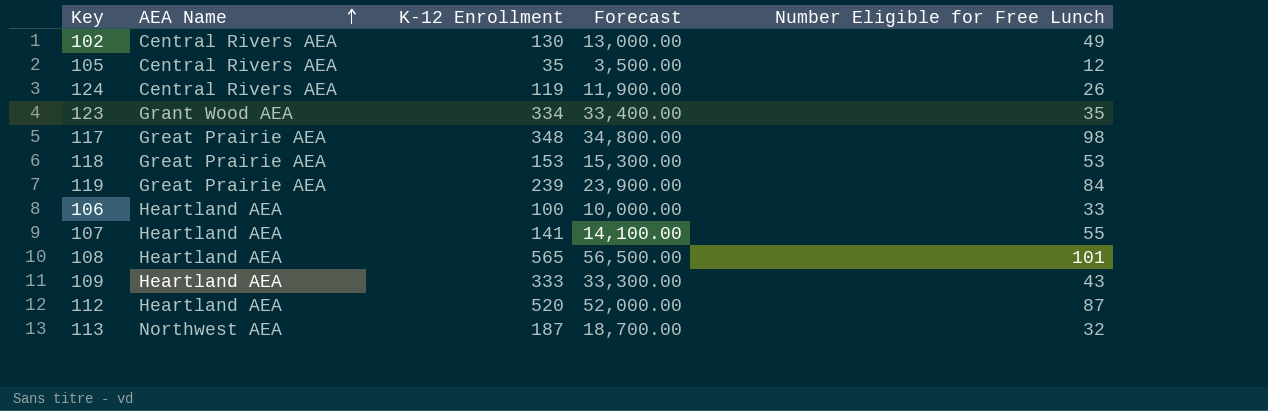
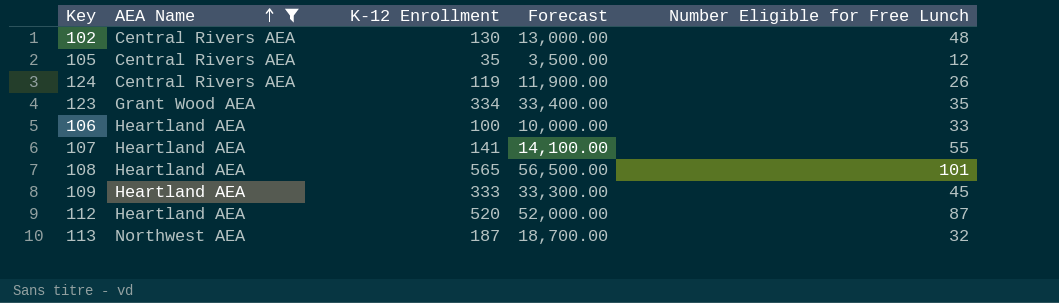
filter: none -> AEA Name != Great Prairie AEA
102 | Number Eligible for Free Lunch: 49 -> 48
109 | Number Eligible for Free Lunch: 43 -> 45

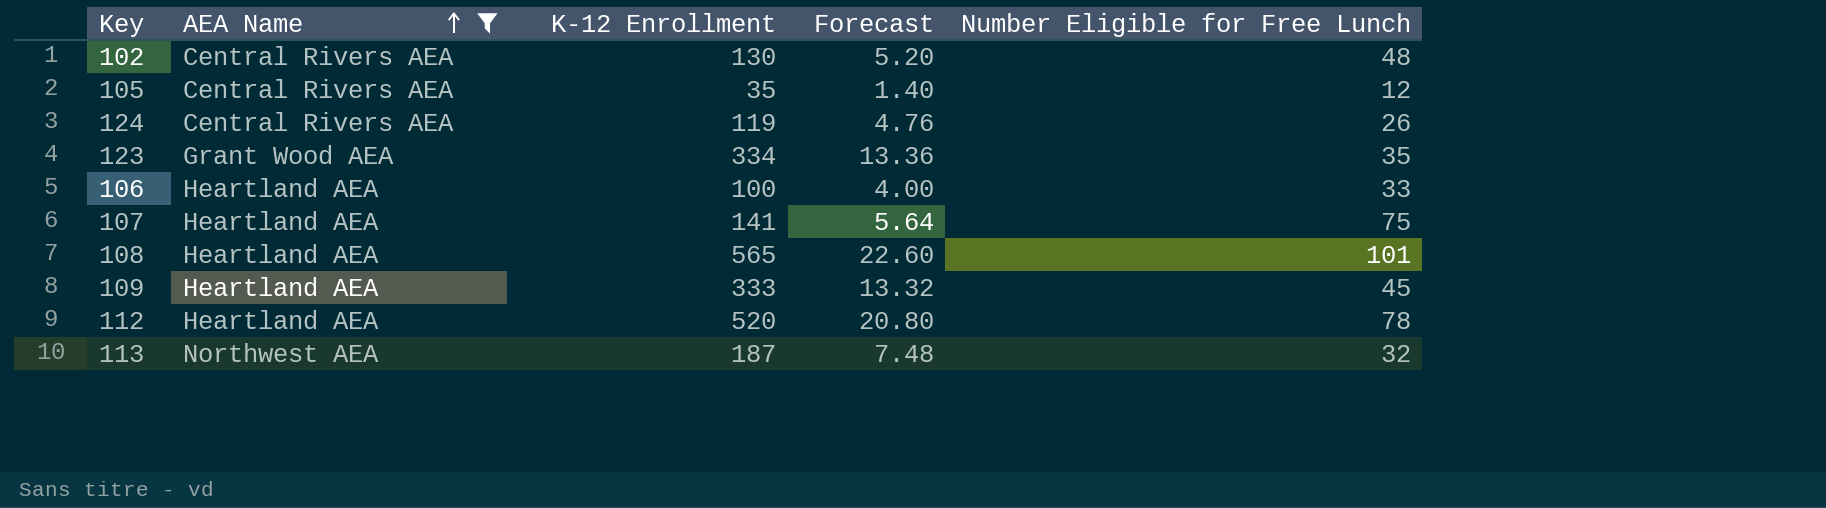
column Forecast | formula: [K-12 Enrollment] * 100 -> [K-12 Enrollment] * 0.04
107 | Number Eligible for Free Lunch: 55 -> 75
112 | Number Eligible for Free Lunch: 87 -> 78

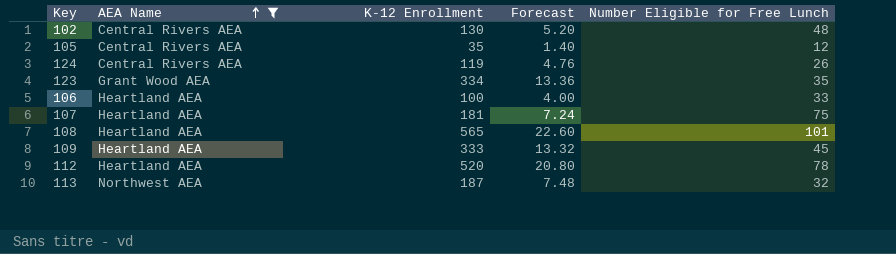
107 | K-12 Enrollment: 141 -> 181
107 | Forecast: 5.64 -> 7.24

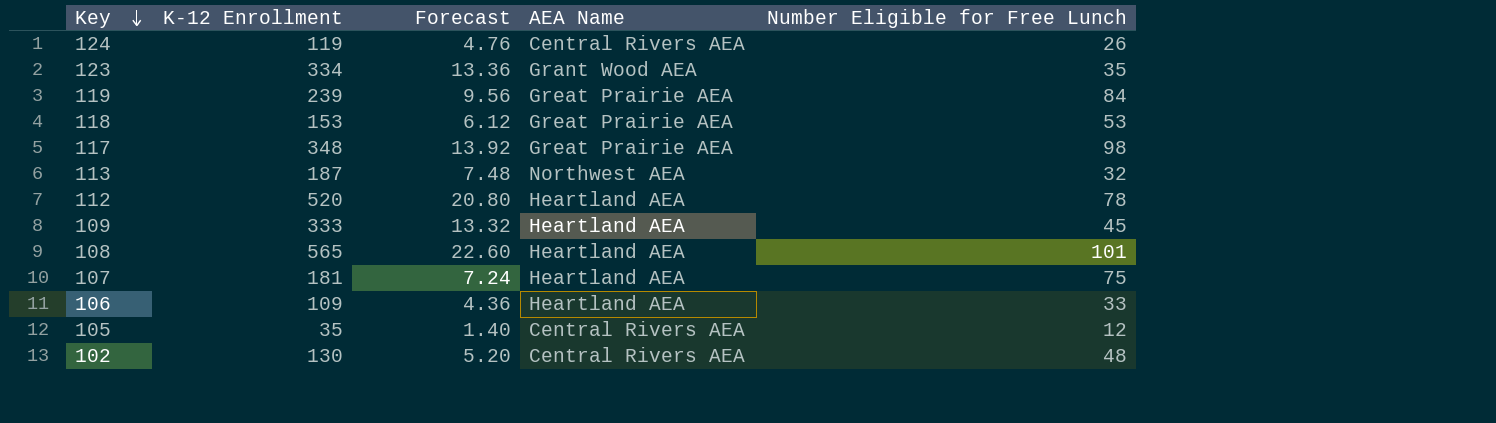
filter: AEA Name != Great Prairie AEA -> none
row order: AEA Name ascending -> Key descending
column AEA Name | position: 2 -> 4
106 | K-12 Enrollment: 100 -> 109
106 | Forecast: 4.00 -> 4.36

